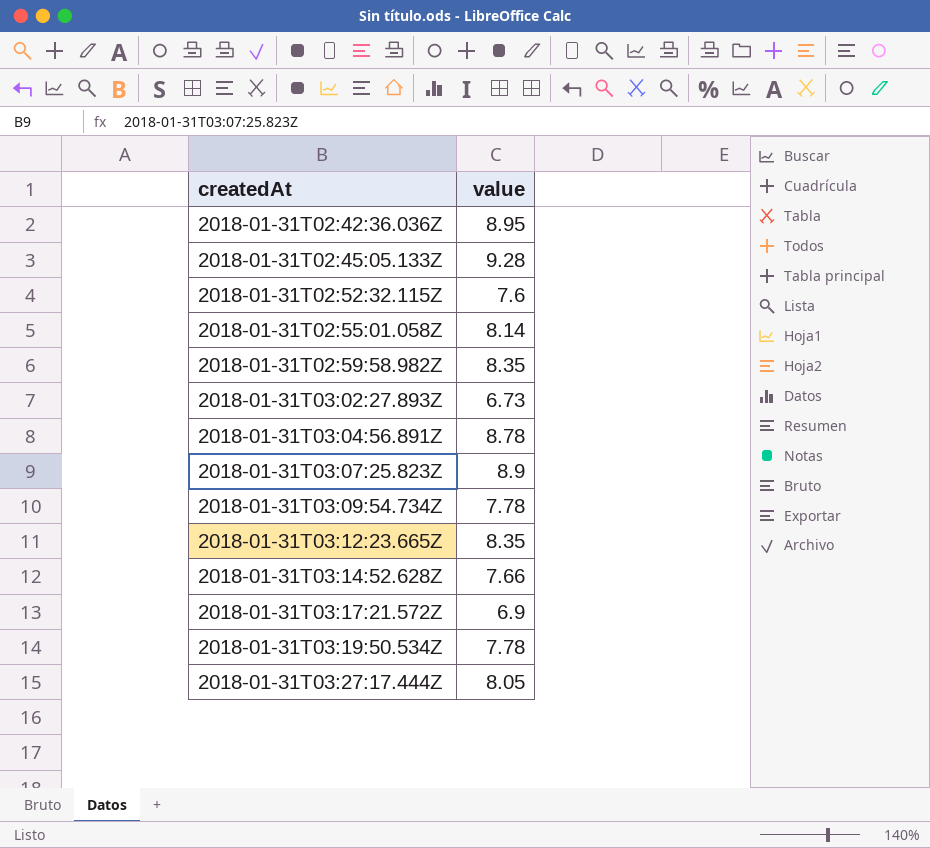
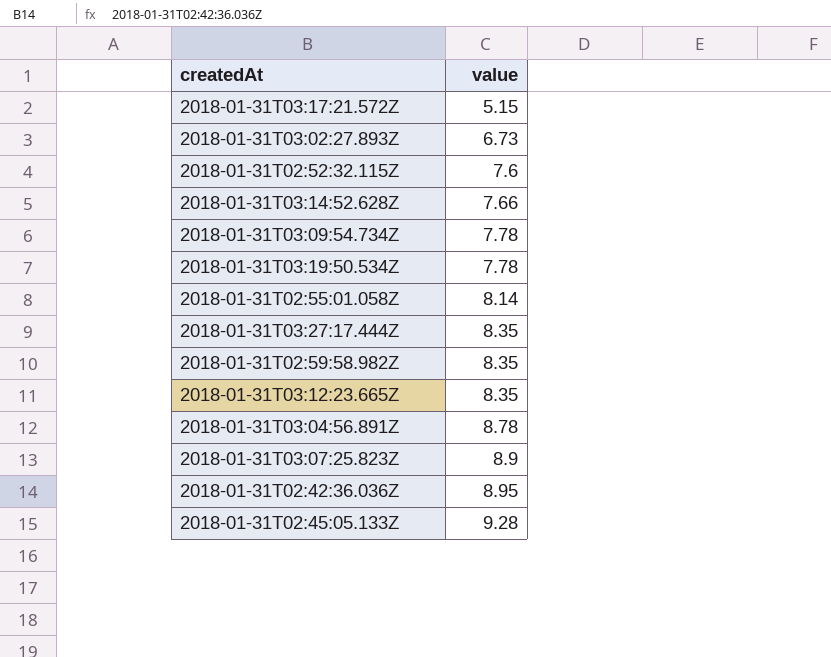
row order: createdAt ascending -> value ascending
2018-01-31T03:17:21.572Z | value: 6.9 -> 5.15
2018-01-31T03:27:17.444Z | value: 8.05 -> 8.35

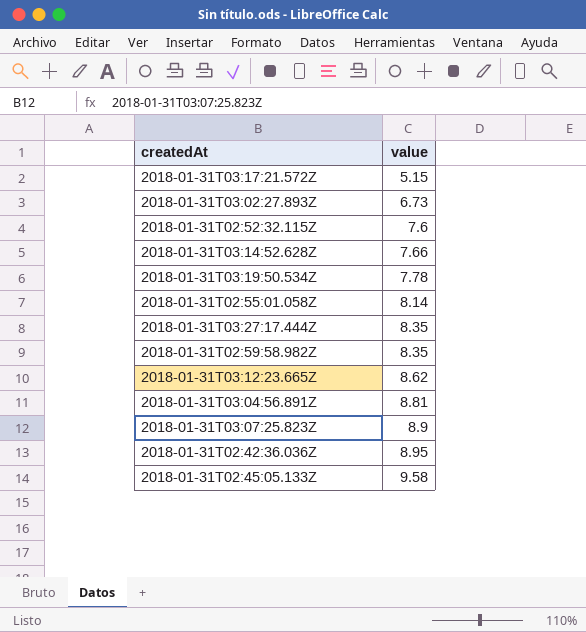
row 2018-01-31T03:09:54.734Z: 7.78 -> none
2018-01-31T03:12:23.665Z | value: 8.35 -> 8.62
2018-01-31T03:04:56.891Z | value: 8.78 -> 8.81
2018-01-31T02:45:05.133Z | value: 9.28 -> 9.58

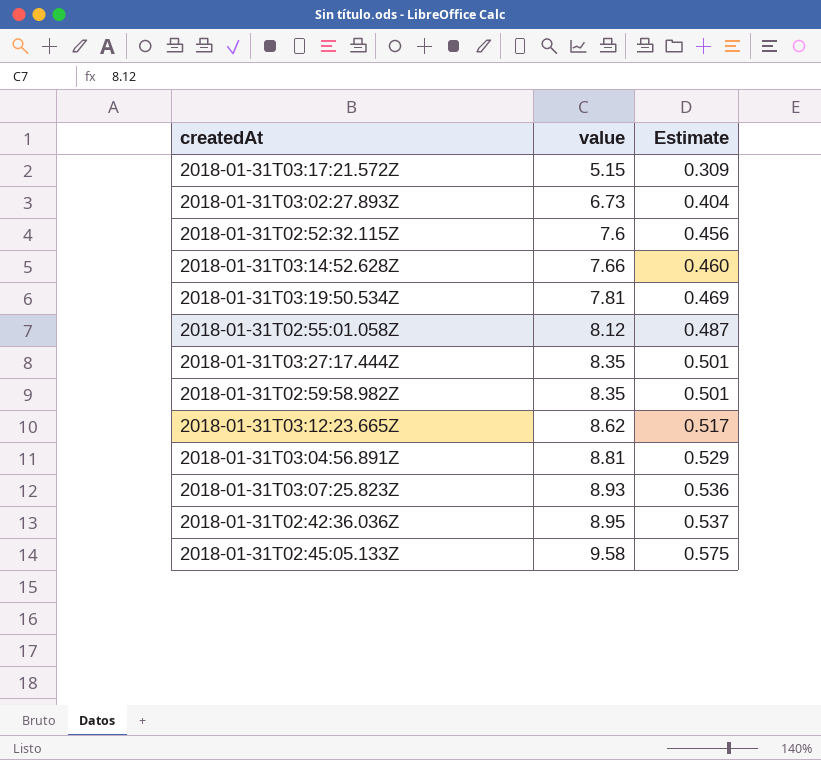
column Estimate | formula: none -> [value] * 0.06
2018-01-31T03:19:50.534Z | value: 7.78 -> 7.81
2018-01-31T02:55:01.058Z | value: 8.14 -> 8.12
2018-01-31T03:07:25.823Z | value: 8.9 -> 8.93

